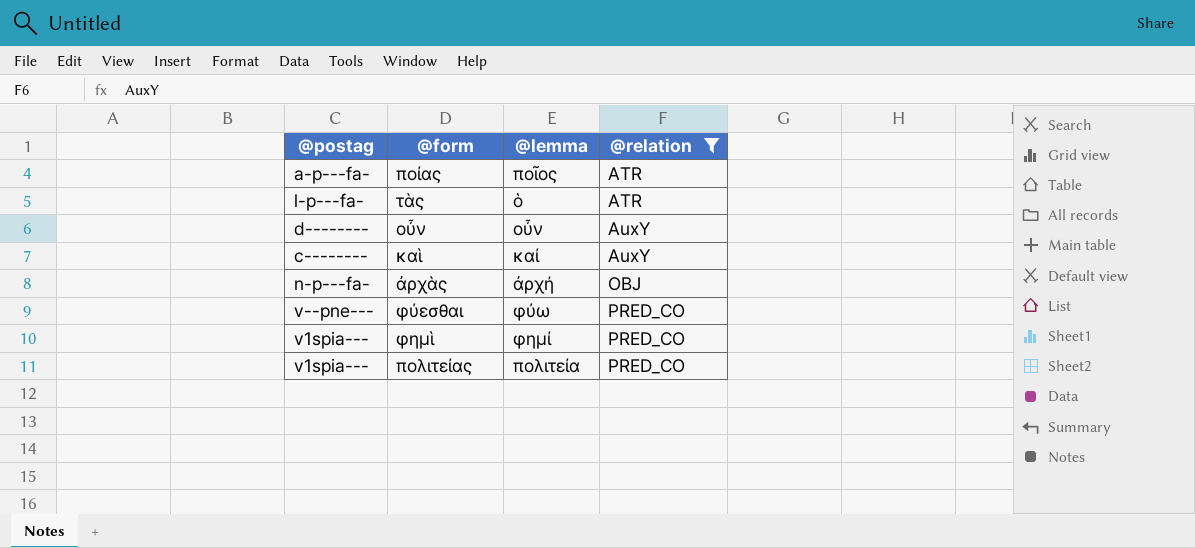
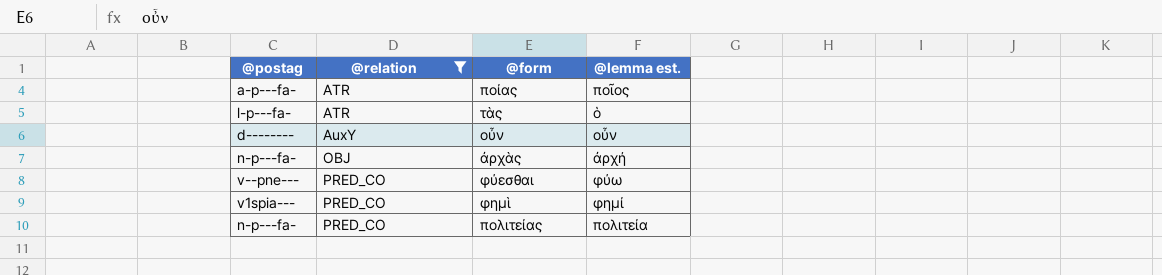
column @relation | position: 4 -> 2
column name: @lemma -> @lemma est.
row καὶ: c-------- | καί | AuxY -> none
πολιτείας | @postag: v1spia--- -> n-p---fa-

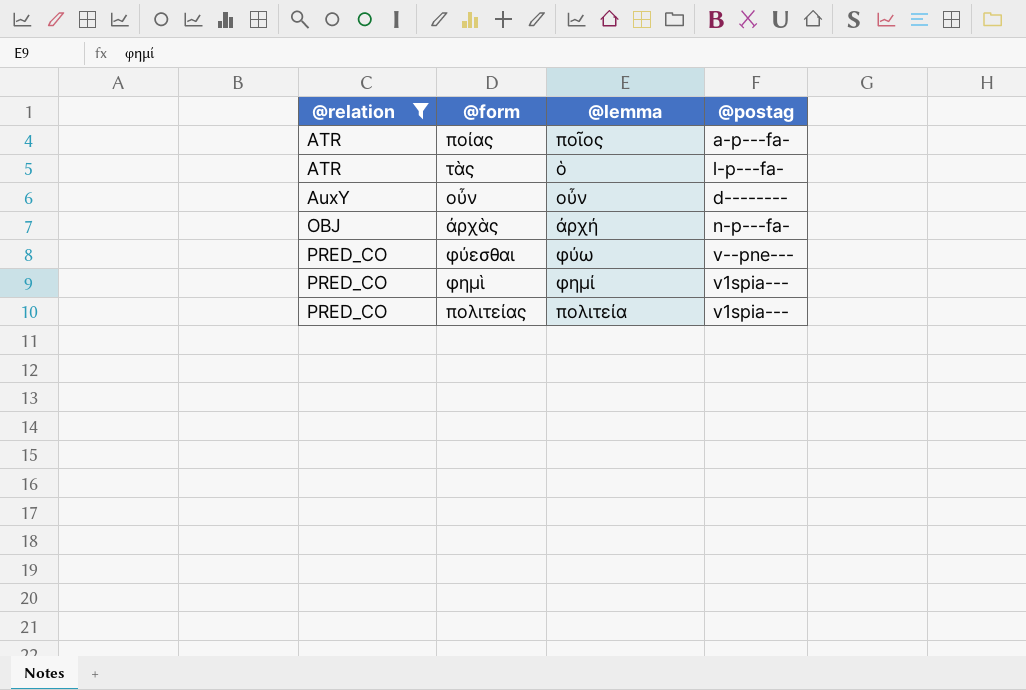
column name: @lemma est. -> @lemma
column @postag | position: 1 -> 4
πολιτείας | @postag: n-p---fa- -> v1spia---

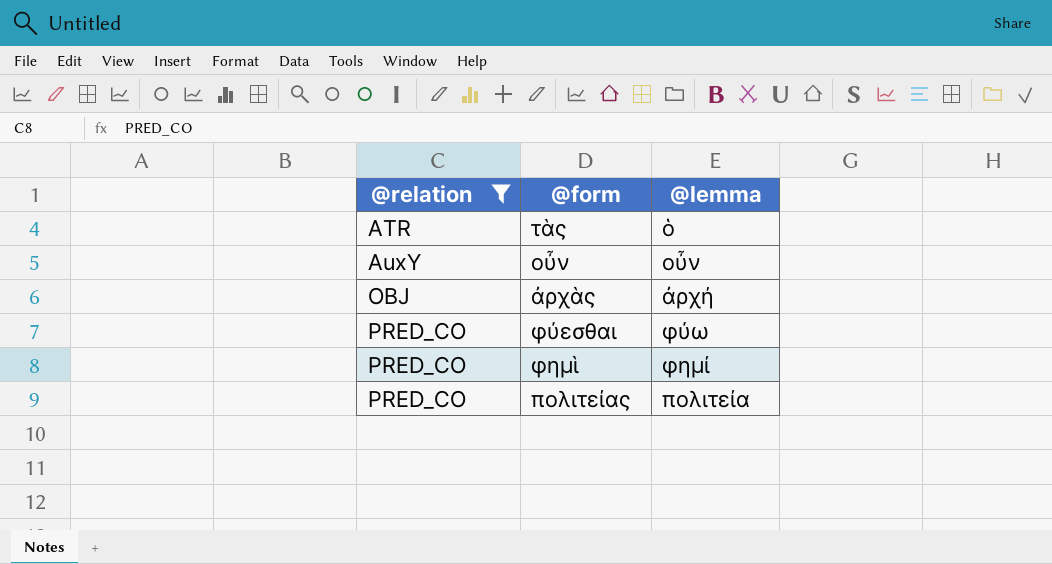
column @postag | position: 4 -> none
row ποίας: ATR | ποῖος | a-p---fa- -> none

